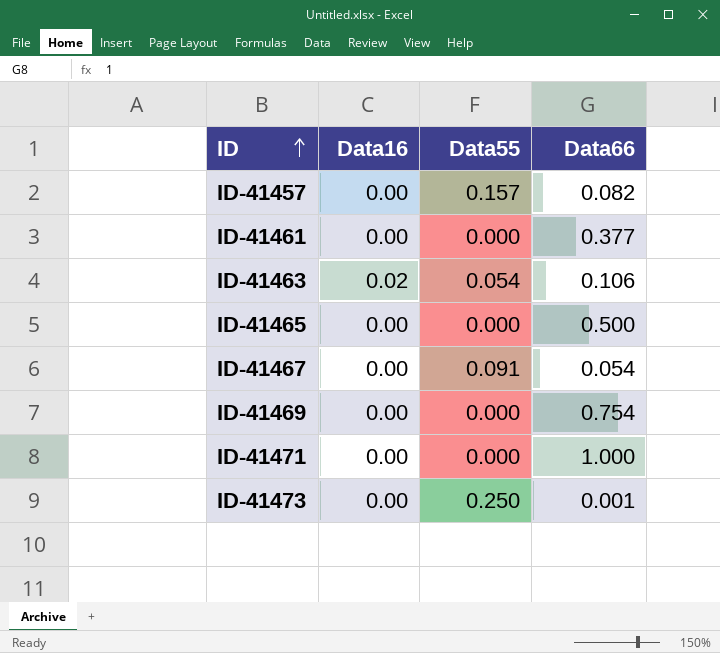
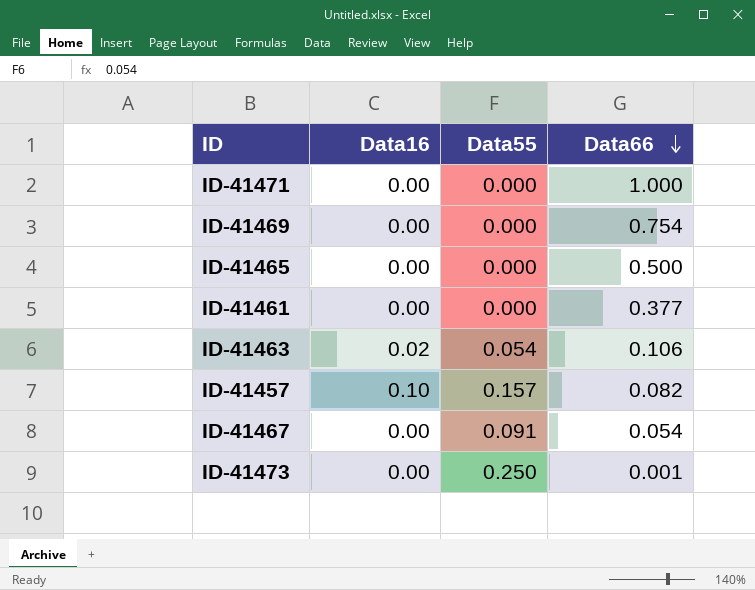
row order: ID ascending -> Data66 descending
ID-41457 | Data16: 0.00 -> 0.10

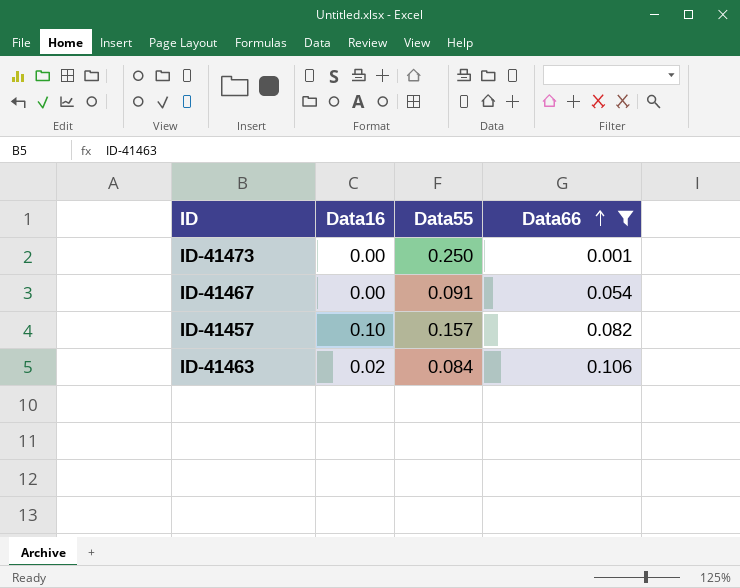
filter: none -> Data66 <= 0.106
row order: Data66 descending -> Data66 ascending
ID-41463 | Data55: 0.054 -> 0.084

